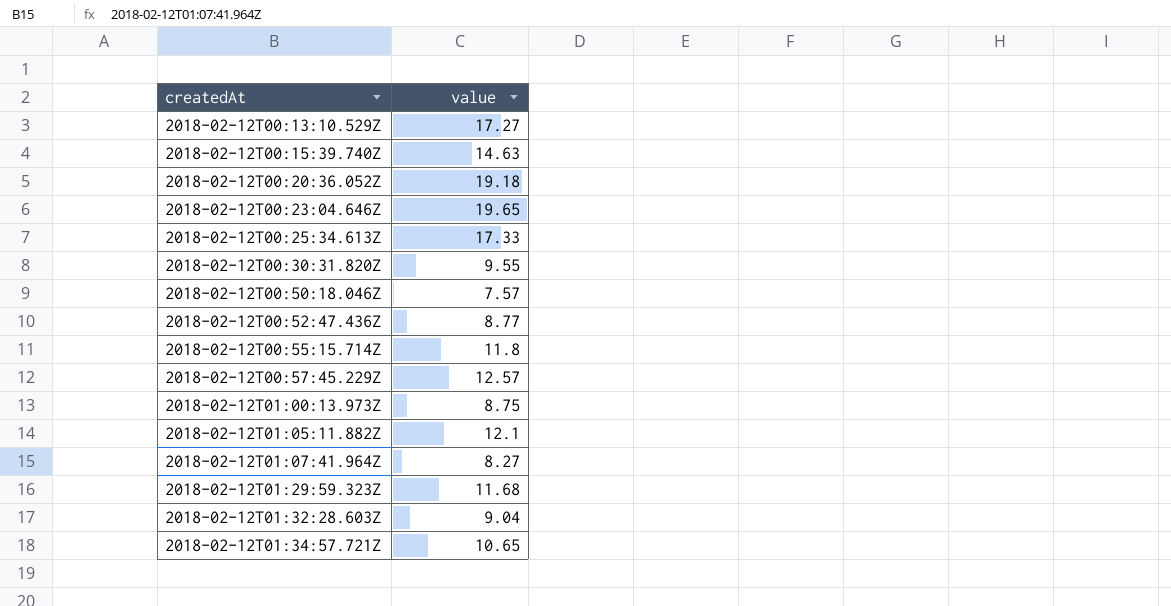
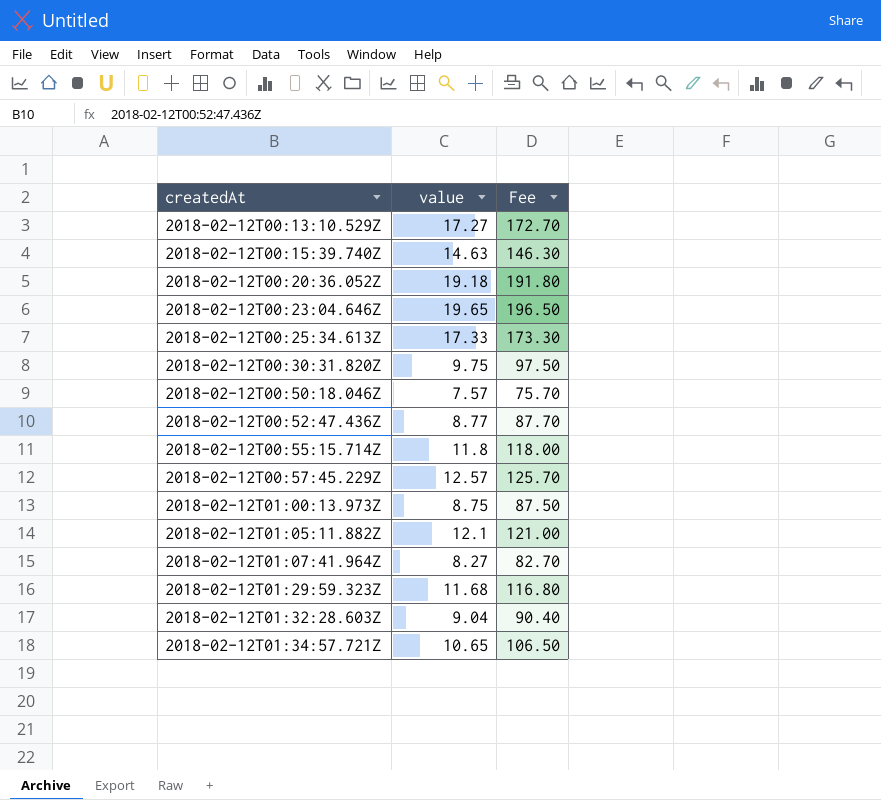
column Fee | formula: none -> [value] * 10
2018-02-12T00:30:31.820Z | value: 9.55 -> 9.75

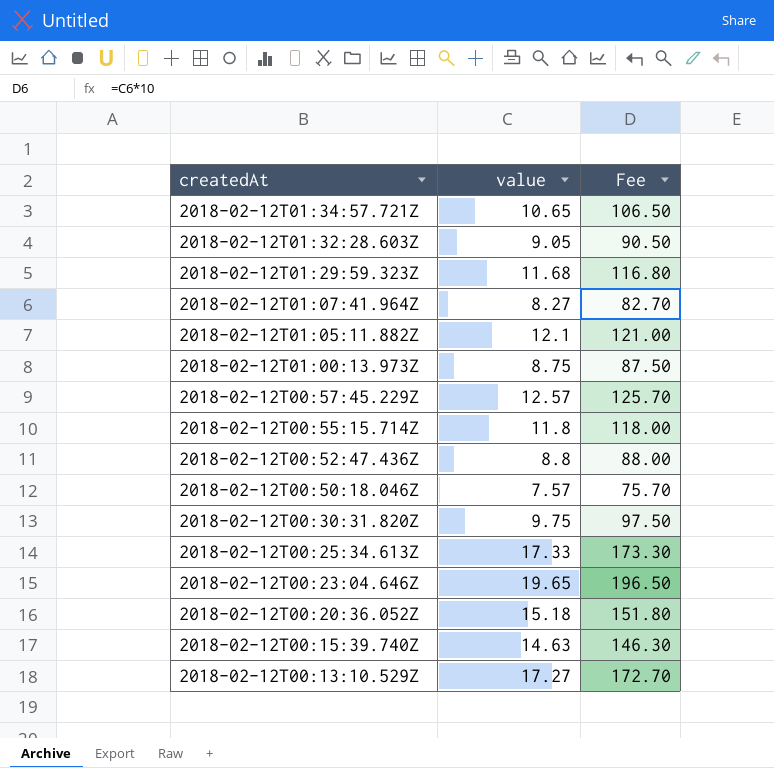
row order: createdAt ascending -> createdAt descending
2018-02-12T01:32:28.603Z | value: 9.04 -> 9.05
2018-02-12T01:32:28.603Z | Fee: 90.40 -> 90.50
2018-02-12T00:52:47.436Z | value: 8.77 -> 8.8
2018-02-12T00:52:47.436Z | Fee: 87.70 -> 88.00
2018-02-12T00:20:36.052Z | value: 19.18 -> 15.18
2018-02-12T00:20:36.052Z | Fee: 191.80 -> 151.80

